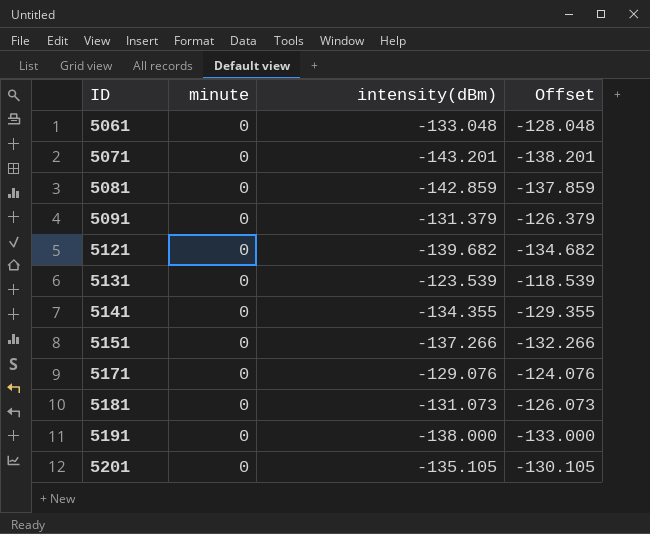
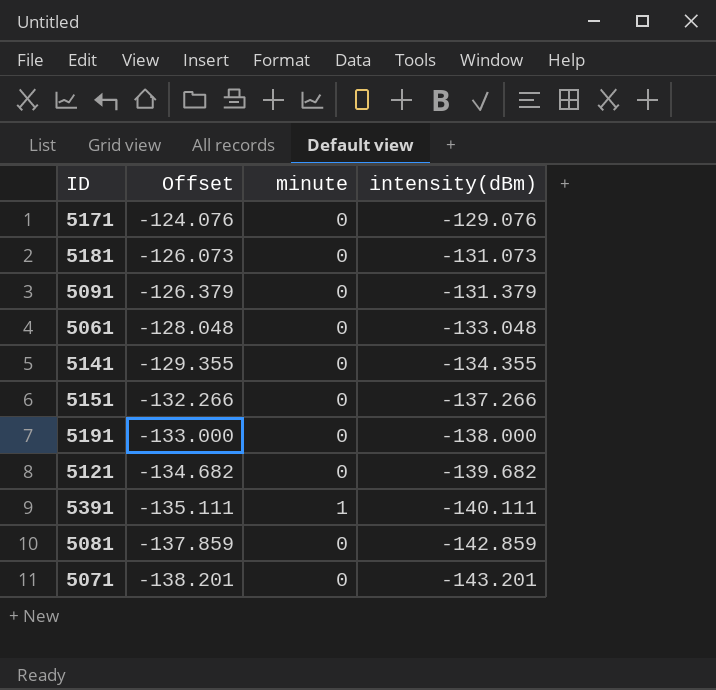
row order: ID ascending -> Offset descending
column Offset | position: 4 -> 2
row 5131: 0 | -123.539 | -118.539 -> none
row 5201: 0 | -135.105 | -130.105 -> none
row 5391: none -> -135.111 | 1 | -140.111

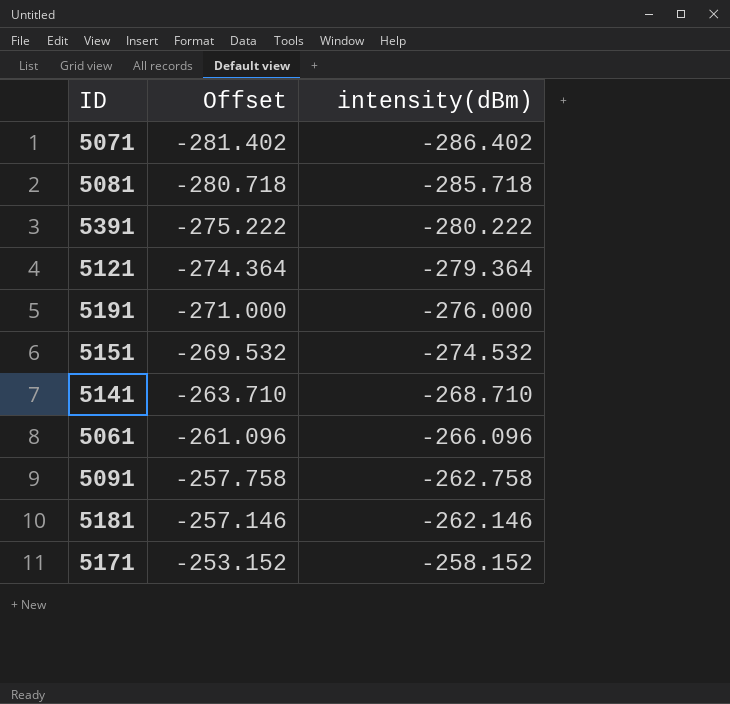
row order: Offset descending -> Offset ascending
column minute | position: 3 -> none
5071 | Offset: -138.201 -> -281.402
5071 | intensity(dBm): -143.201 -> -286.402
5081 | Offset: -137.859 -> -280.718
5081 | intensity(dBm): -142.859 -> -285.718
5391 | Offset: -135.111 -> -275.222
5391 | intensity(dBm): -140.111 -> -280.222
5121 | Offset: -134.682 -> -274.364
5121 | intensity(dBm): -139.682 -> -279.364
5191 | Offset: -133.000 -> -271.000
5191 | intensity(dBm): -138.000 -> -276.000
5151 | Offset: -132.266 -> -269.532
5151 | intensity(dBm): -137.266 -> -274.532
5141 | Offset: -129.355 -> -263.710
5141 | intensity(dBm): -134.355 -> -268.710
5061 | Offset: -128.048 -> -261.096
5061 | intensity(dBm): -133.048 -> -266.096
5091 | Offset: -126.379 -> -257.758
5091 | intensity(dBm): -131.379 -> -262.758
5181 | Offset: -126.073 -> -257.146
5181 | intensity(dBm): -131.073 -> -262.146
5171 | Offset: -124.076 -> -253.152
5171 | intensity(dBm): -129.076 -> -258.152

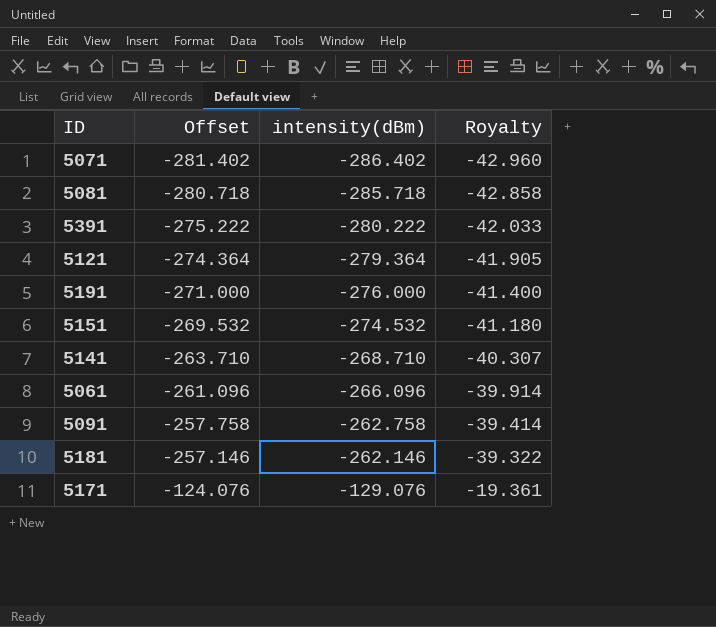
column Royalty | formula: none -> [intensity(dBm)] * 0.15
5171 | Offset: -253.152 -> -124.076
5171 | intensity(dBm): -258.152 -> -129.076

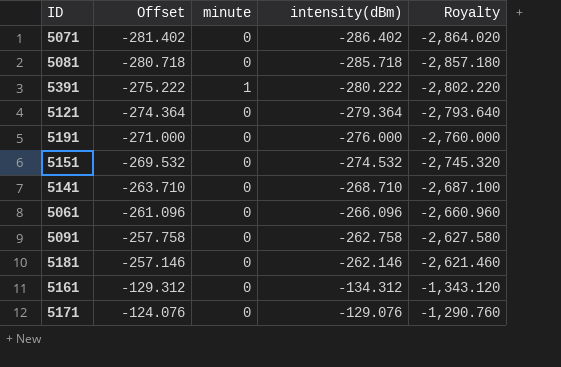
column minute | position: none -> 3
column Royalty | formula: [intensity(dBm)] * 0.15 -> [intensity(dBm)] * 10
row 5161: none -> -129.312 | 0 | -134.312 | -1,343.120

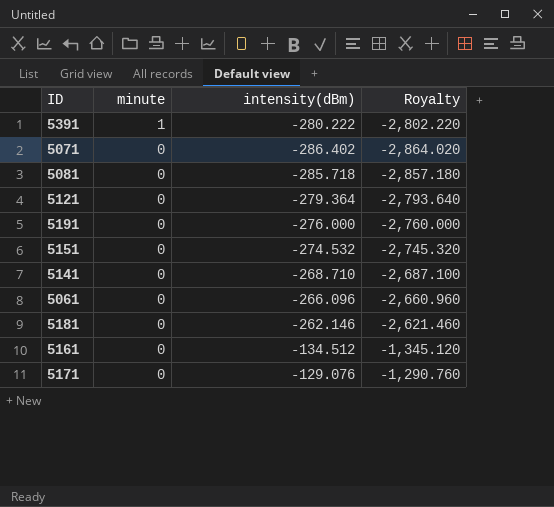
row order: Offset ascending -> minute descending
column Offset | formula: [intensity(dBm)] + 5 -> none
row 5091: -257.758 | 0 | -262.758 | -2,627.580 -> none
5161 | intensity(dBm): -134.312 -> -134.512
5161 | Royalty: -1,343.120 -> -1,345.120

